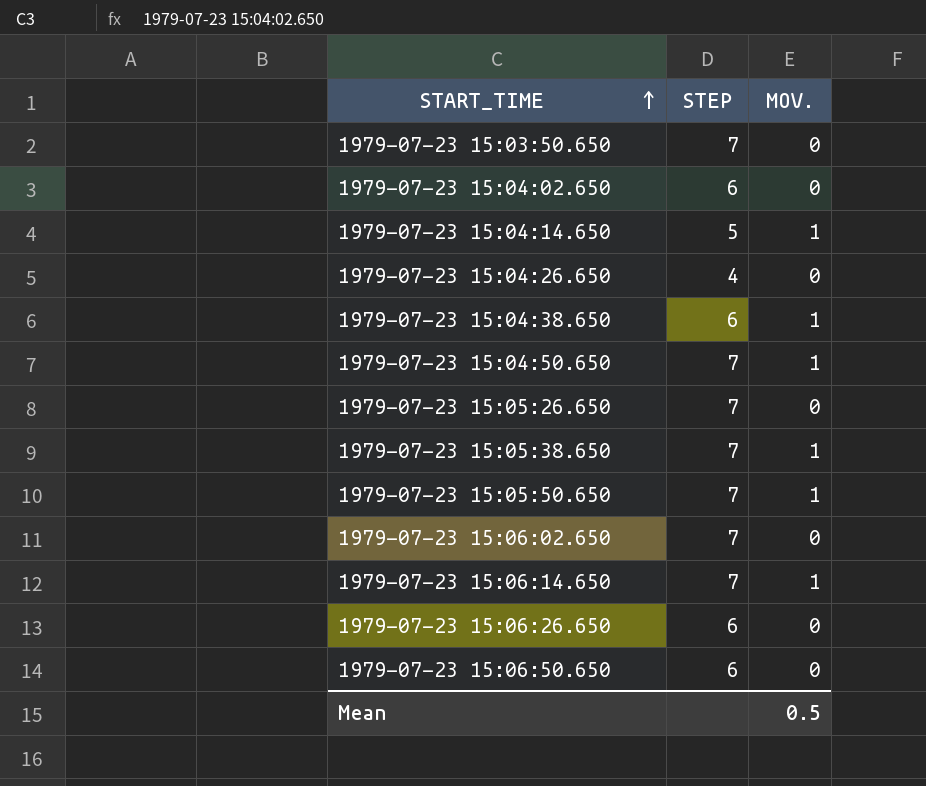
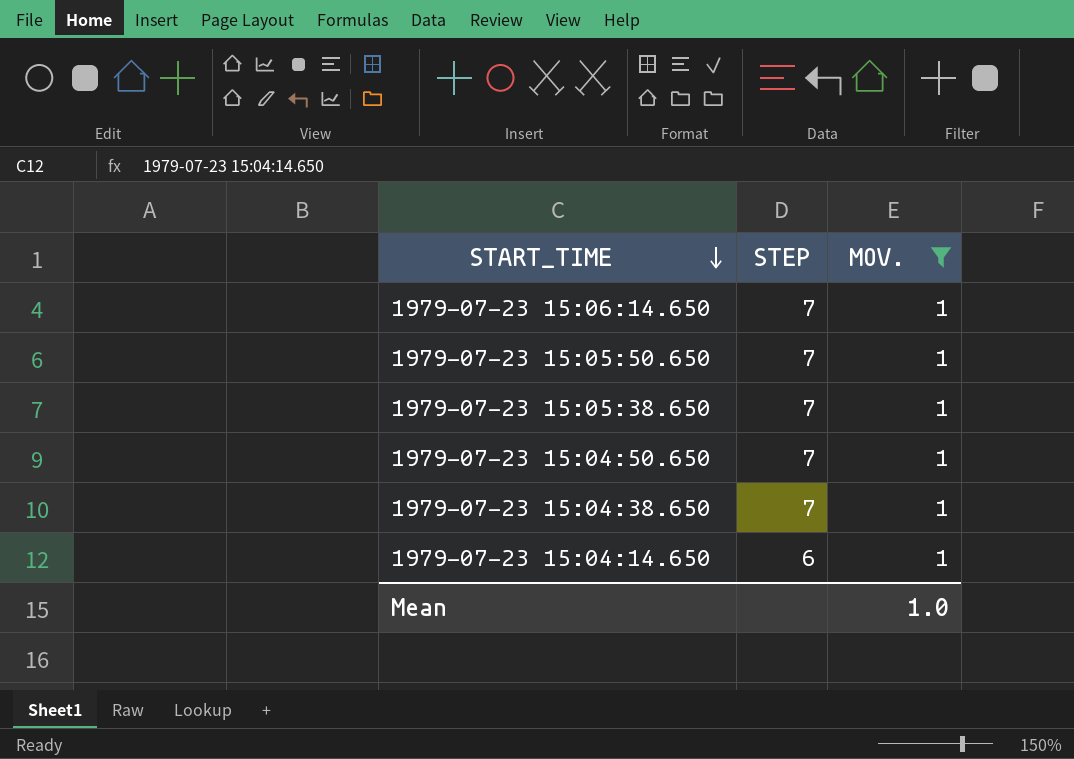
filter: none -> MOV. = 1
row order: START_TIME ascending -> START_TIME descending
1979-07-23 15:04:38.650 | STEP: 6 -> 7
1979-07-23 15:04:14.650 | STEP: 5 -> 6
Mean | MOV.: 0.5 -> 1.0

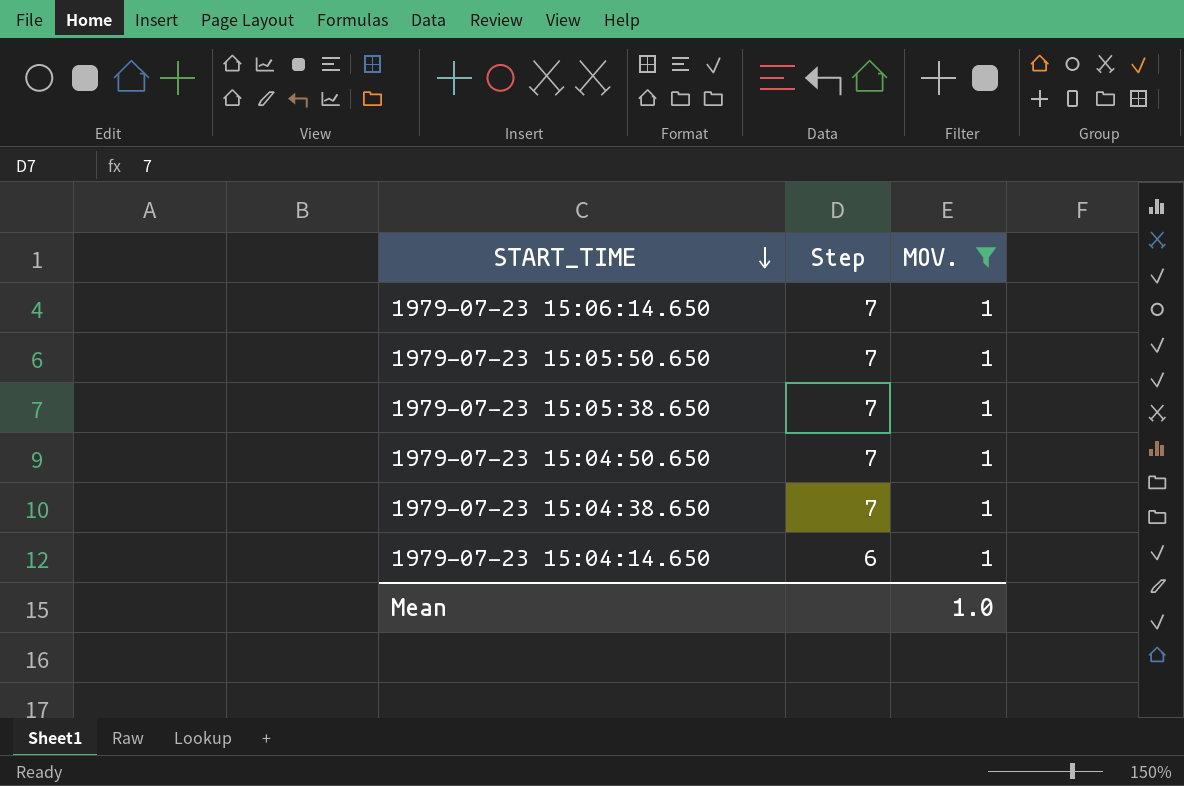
column name: STEP -> Step

